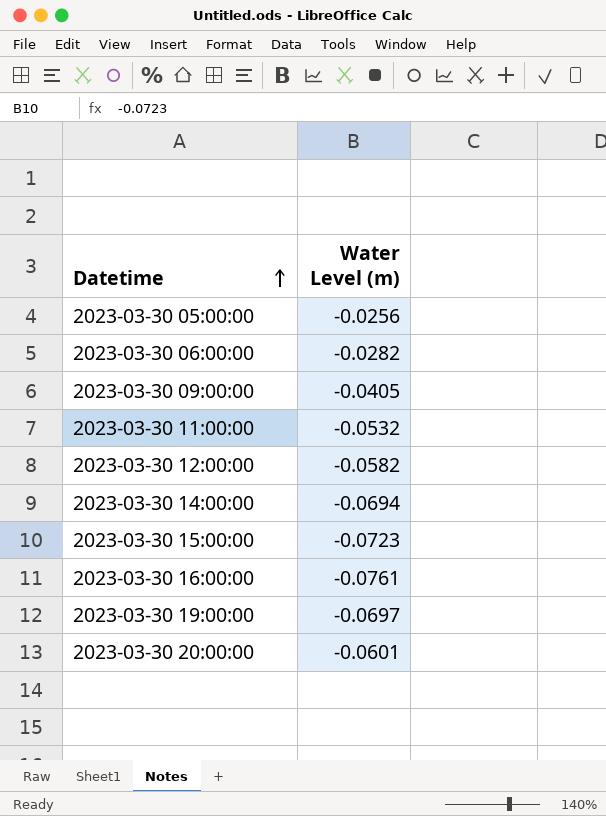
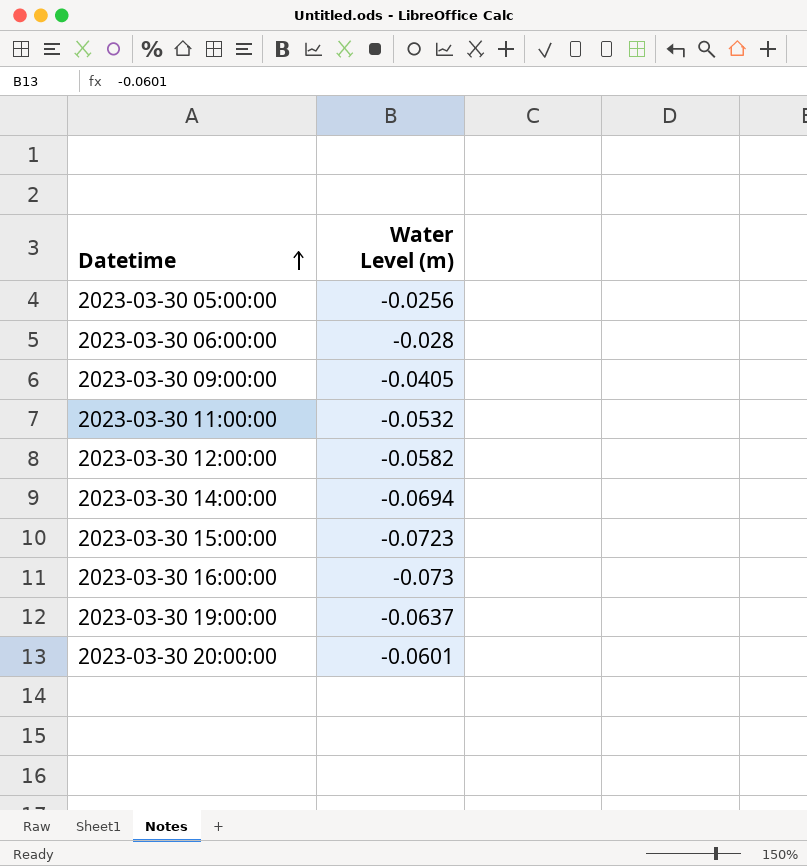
2023-03-30 06:00:00 | Water Level (m): -0.0282 -> -0.028
2023-03-30 16:00:00 | Water Level (m): -0.0761 -> -0.073
2023-03-30 19:00:00 | Water Level (m): -0.0697 -> -0.0637

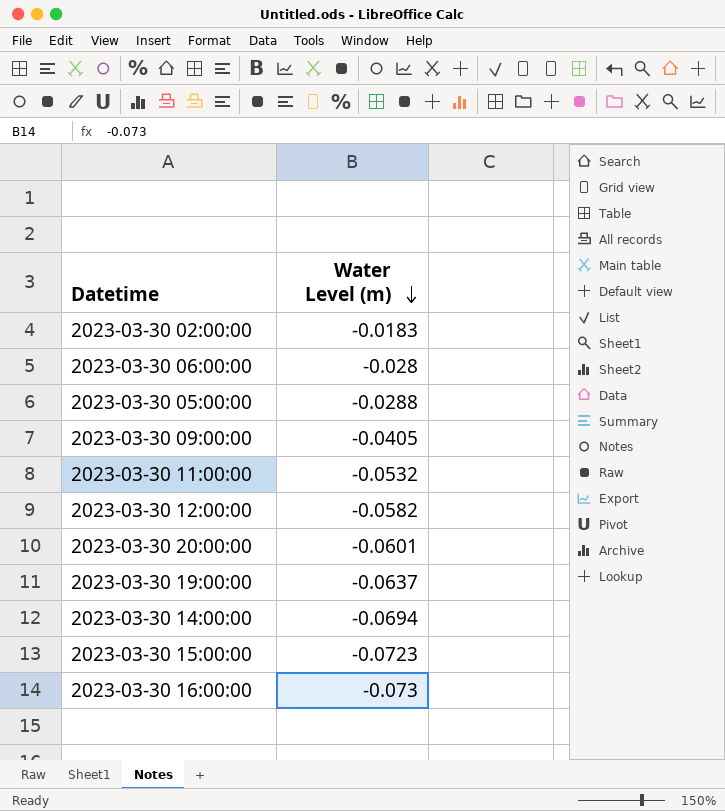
row order: Datetime ascending -> Water Level (m) descending
row 2023-03-30 02:00:00: none -> -0.0183
2023-03-30 05:00:00 | Water Level (m): -0.0256 -> -0.0288

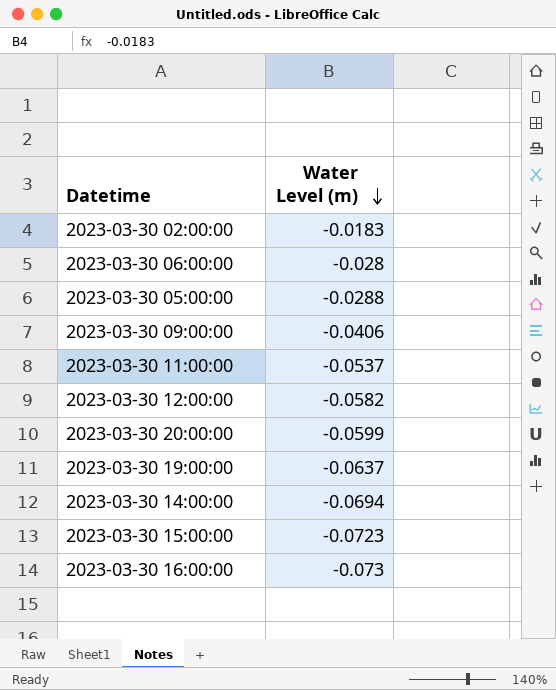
2023-03-30 09:00:00 | Water Level (m): -0.0405 -> -0.0406
2023-03-30 11:00:00 | Water Level (m): -0.0532 -> -0.0537
2023-03-30 20:00:00 | Water Level (m): -0.0601 -> -0.0599

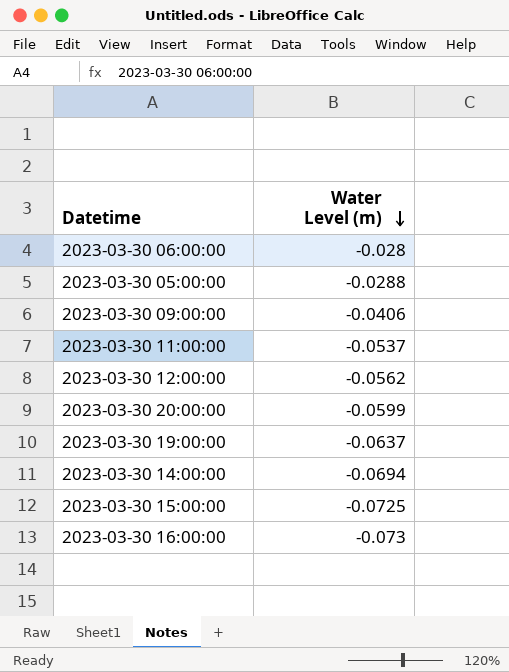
row 2023-03-30 02:00:00: -0.0183 -> none
2023-03-30 12:00:00 | Water Level (m): -0.0582 -> -0.0562
2023-03-30 15:00:00 | Water Level (m): -0.0723 -> -0.0725

